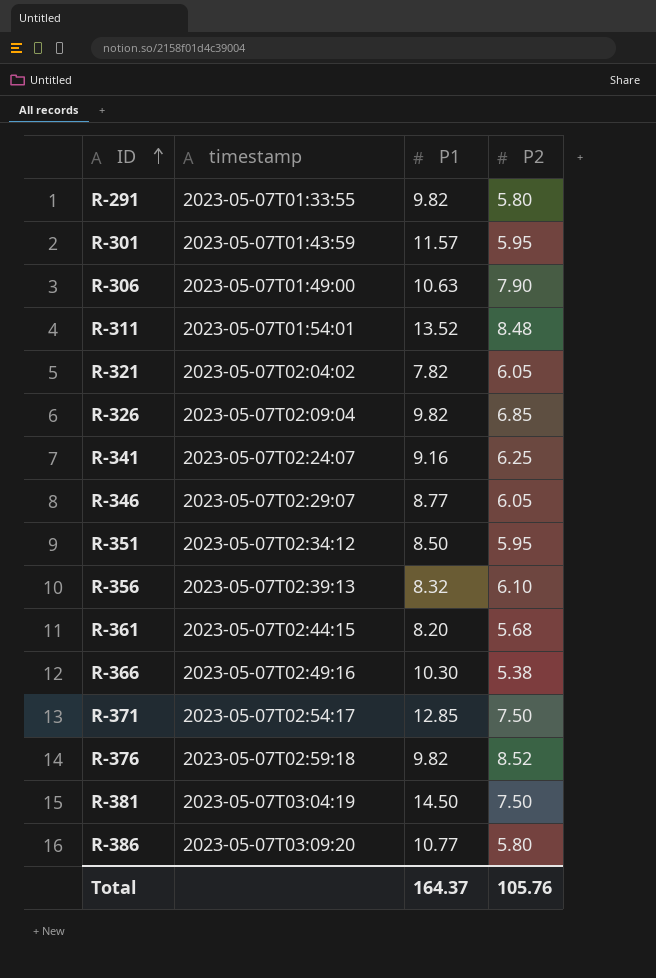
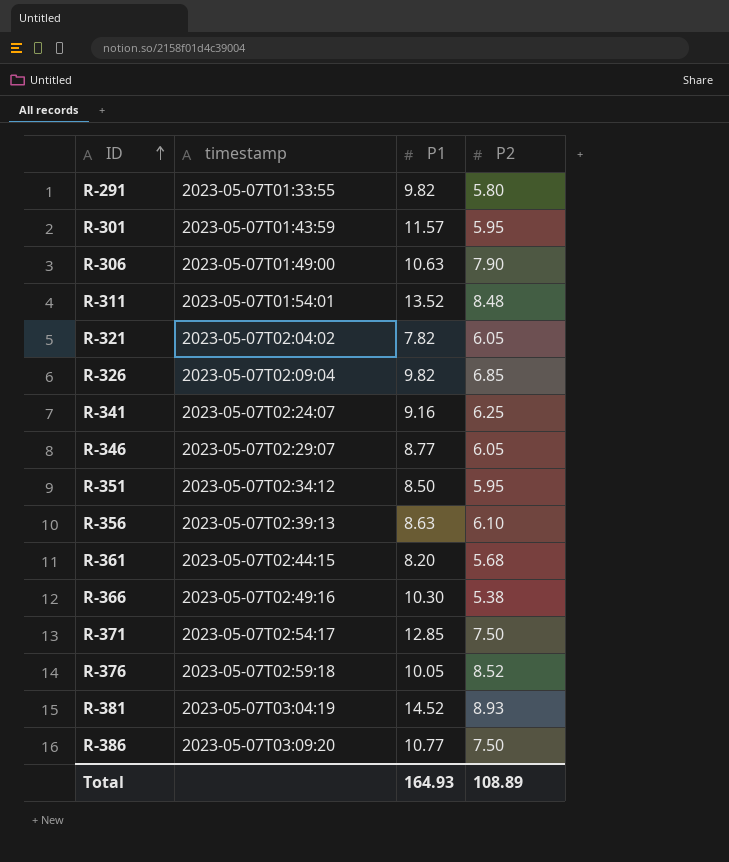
R-356 | P1: 8.32 -> 8.63
R-376 | P1: 9.82 -> 10.05
R-381 | P1: 14.50 -> 14.52
R-381 | P2: 7.50 -> 8.93
R-386 | P2: 5.80 -> 7.50
Total | P1: 164.37 -> 164.93
Total | P2: 105.76 -> 108.89

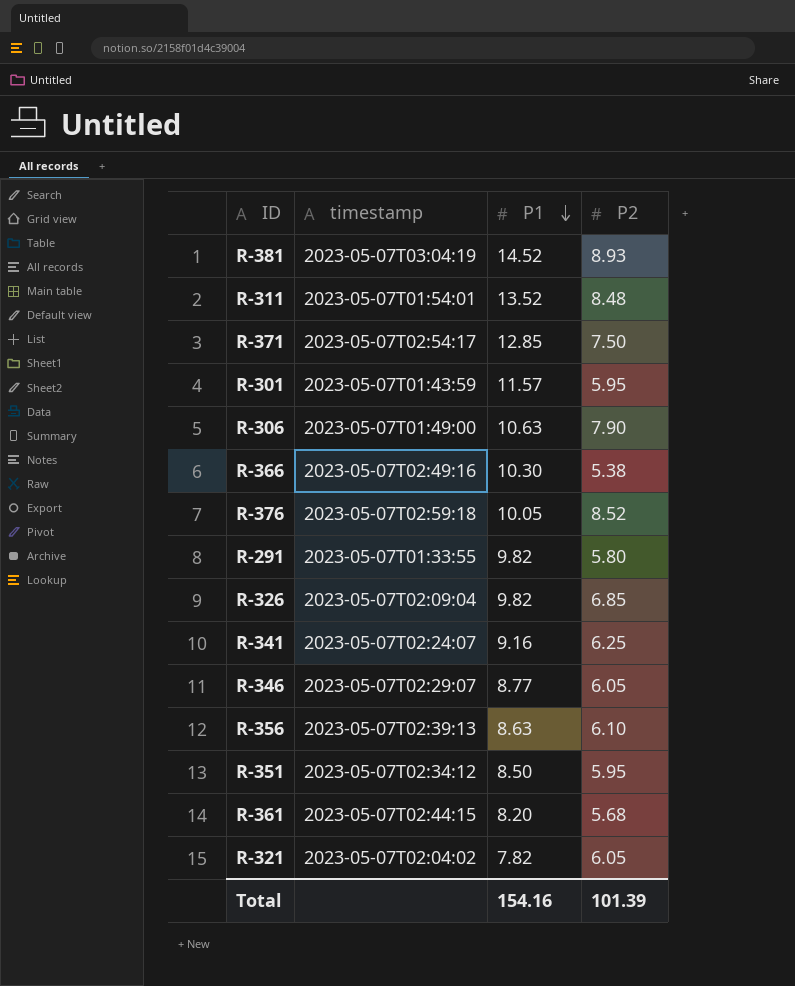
row order: ID ascending -> P1 descending
row R-386: 2023-05-07T03:09:20 | 10.77 | 7.50 -> none
Total | P1: 164.93 -> 154.16
Total | P2: 108.89 -> 101.39

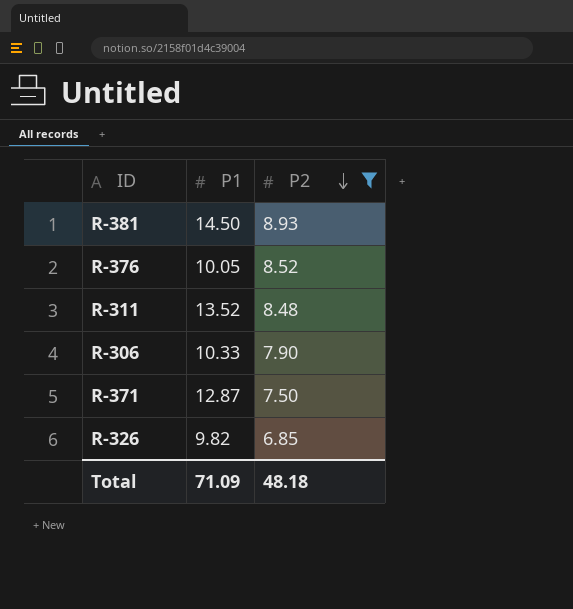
filter: none -> P2 >= 6.85
row order: P1 descending -> P2 descending
column timestamp | position: 2 -> none
R-381 | P1: 14.52 -> 14.50
R-306 | P1: 10.63 -> 10.33
R-371 | P1: 12.85 -> 12.87
Total | P1: 154.16 -> 71.09
Total | P2: 101.39 -> 48.18

